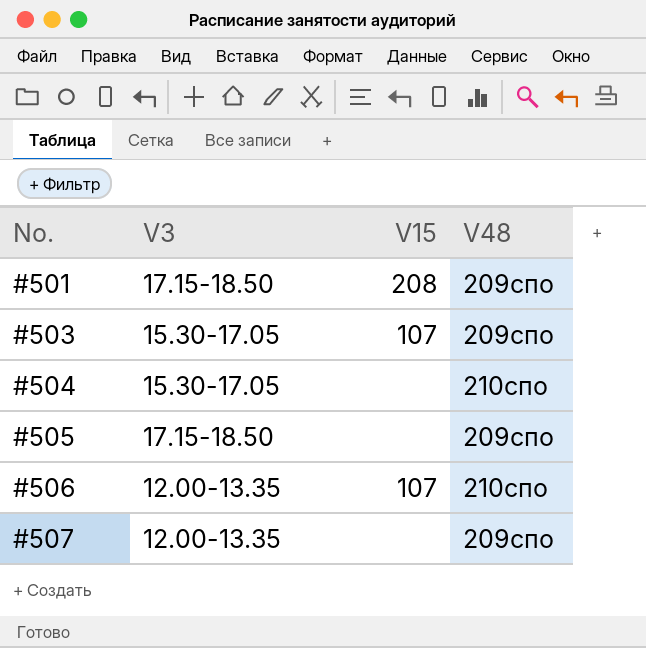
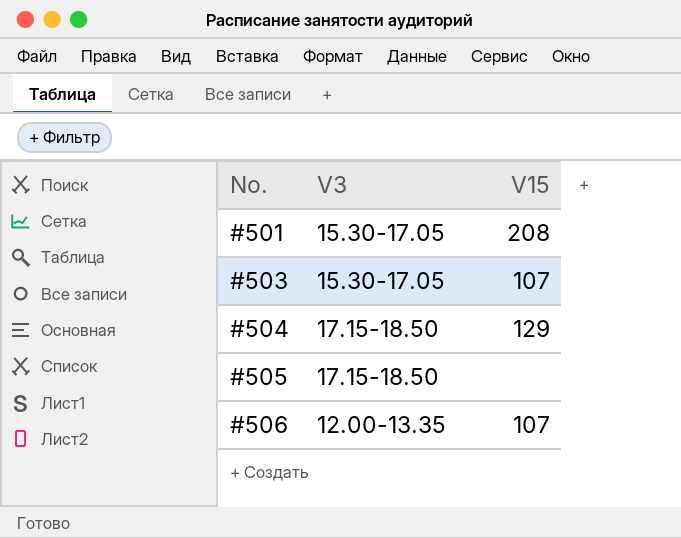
column V48 | position: 4 -> none
row #507: 12.00-13.35 | none | 209спо -> none
#501 | V3: 17.15-18.50 -> 15.30-17.05
#504 | V3: 15.30-17.05 -> 17.15-18.50
#504 | V15: none -> 129

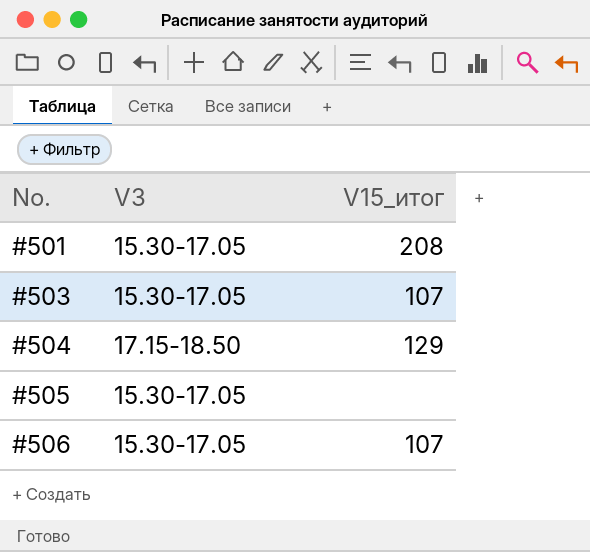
column name: V15 -> V15_итог
#505 | V3: 17.15-18.50 -> 15.30-17.05
#506 | V3: 12.00-13.35 -> 15.30-17.05

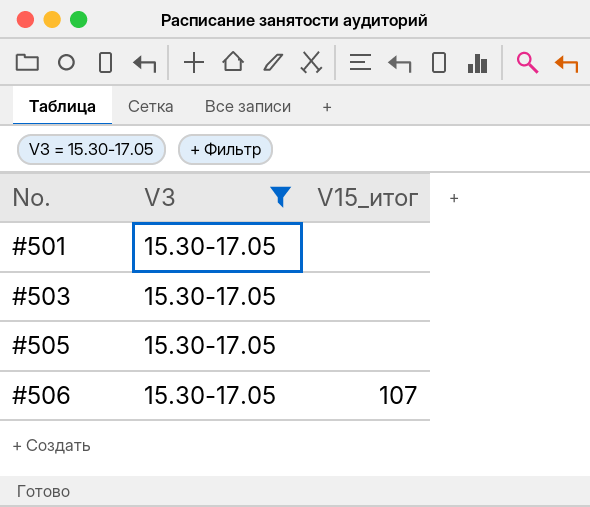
filter: none -> V3 = 15.30-17.05
#501 | V15_итог: 208 -> none
#503 | V15_итог: 107 -> none

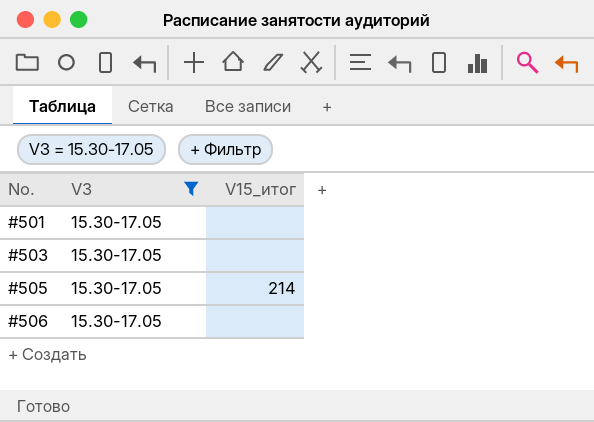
#505 | V15_итог: none -> 214
#506 | V15_итог: 107 -> none

